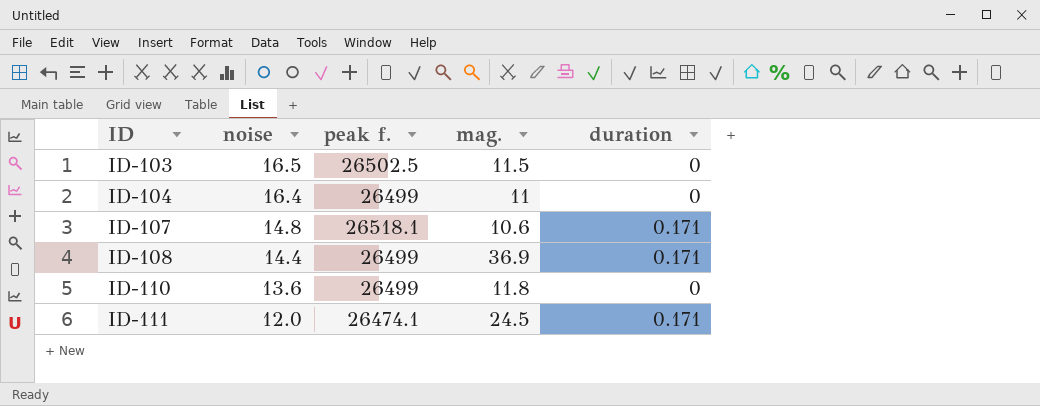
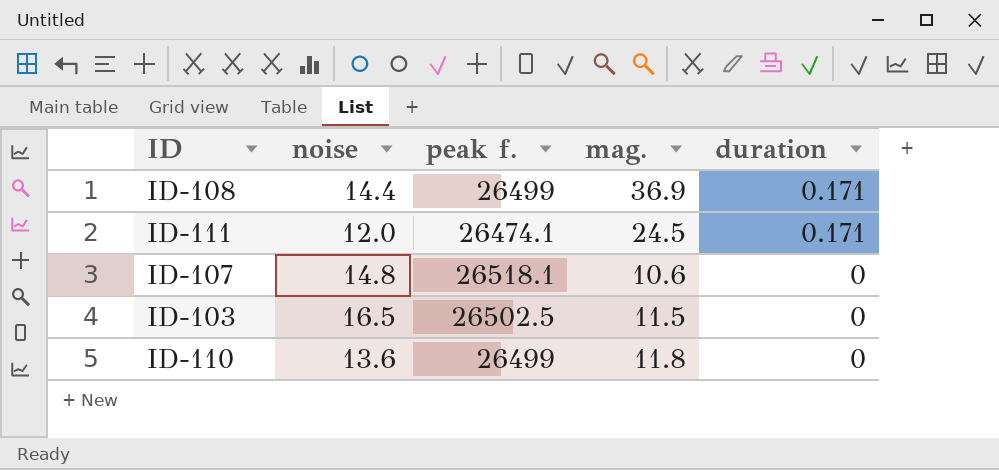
row order: ID ascending -> duration descending
row ID-104: 16.4 | 26499 | 11 | 0 -> none
ID-107 | duration: 0.171 -> 0

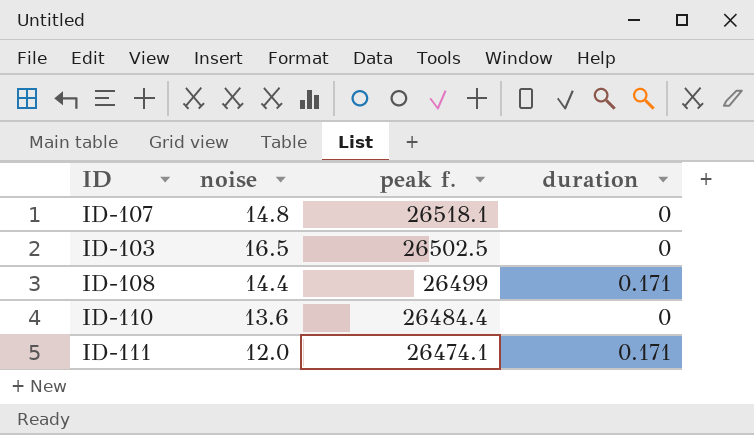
row order: duration descending -> peak f. descending
column mag. | position: 4 -> none
ID-110 | peak f.: 26499 -> 26484.4

